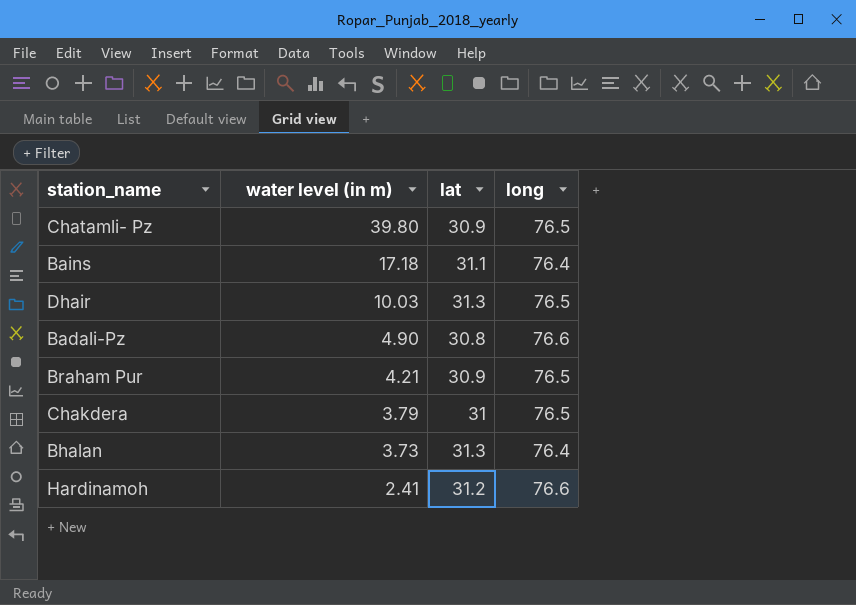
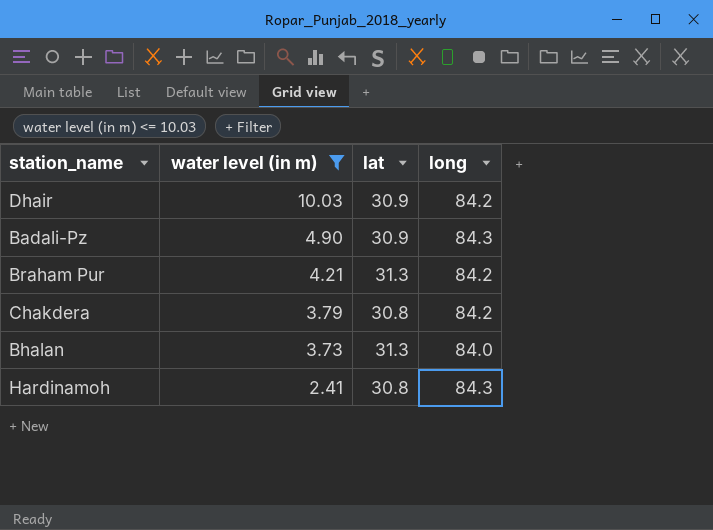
filter: none -> water level (in m) <= 10.03
Dhair | lat: 31.3 -> 30.9
Dhair | long: 76.5 -> 84.2
Badali-Pz | lat: 30.8 -> 30.9
Badali-Pz | long: 76.6 -> 84.3
Braham Pur | lat: 30.9 -> 31.3
Braham Pur | long: 76.5 -> 84.2
Chakdera | lat: 31 -> 30.8
Chakdera | long: 76.5 -> 84.2
Bhalan | long: 76.4 -> 84.0
Hardinamoh | lat: 31.2 -> 30.8
Hardinamoh | long: 76.6 -> 84.3

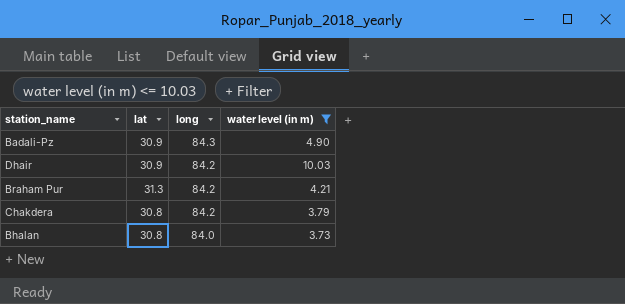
row order: water level (in m) descending -> long descending
column water level (in m) | position: 2 -> 4
row Hardinamoh: 2.41 | 30.8 | 84.3 -> none
Bhalan | lat: 31.3 -> 30.8

